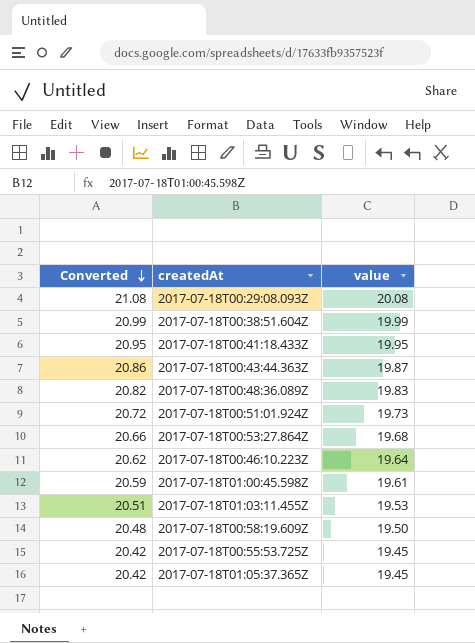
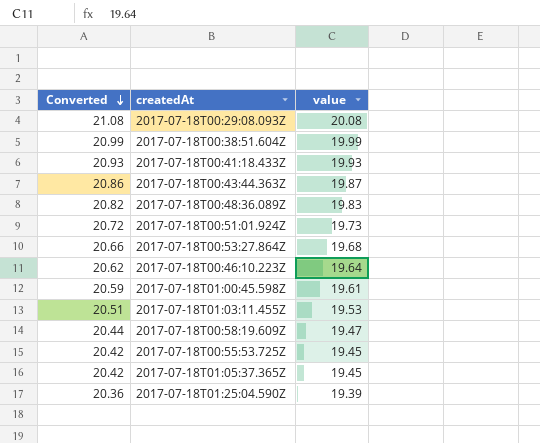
2017-07-18T00:41:18.433Z | Converted: 20.95 -> 20.93
2017-07-18T00:41:18.433Z | value: 19.95 -> 19.93
2017-07-18T00:58:19.609Z | Converted: 20.48 -> 20.44
2017-07-18T00:58:19.609Z | value: 19.50 -> 19.47
row 2017-07-18T01:25:04.590Z: none -> 20.36 | 19.39

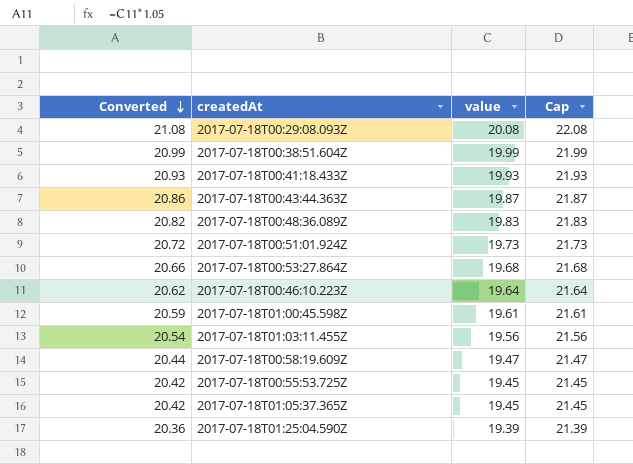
column Cap | formula: none -> [value] + 2
2017-07-18T01:03:11.455Z | Converted: 20.51 -> 20.54
2017-07-18T01:03:11.455Z | value: 19.53 -> 19.56

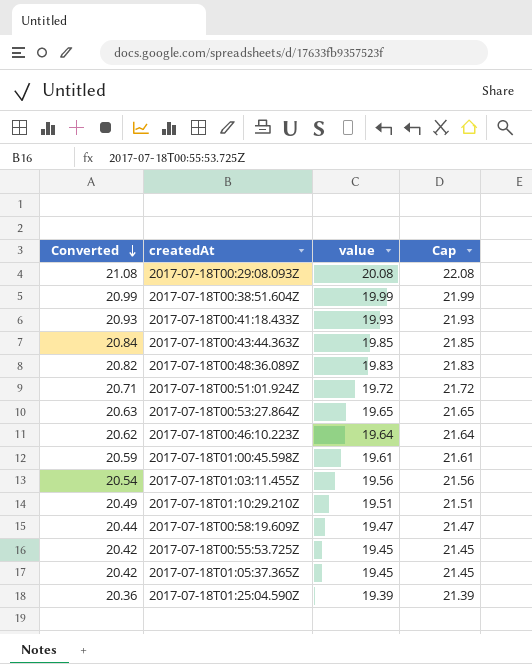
2017-07-18T00:43:44.363Z | Converted: 20.86 -> 20.84
2017-07-18T00:43:44.363Z | value: 19.87 -> 19.85
2017-07-18T00:43:44.363Z | Cap: 21.87 -> 21.85
2017-07-18T00:51:01.924Z | Converted: 20.72 -> 20.71
2017-07-18T00:51:01.924Z | value: 19.73 -> 19.72
2017-07-18T00:51:01.924Z | Cap: 21.73 -> 21.72
2017-07-18T00:53:27.864Z | Converted: 20.66 -> 20.63
2017-07-18T00:53:27.864Z | value: 19.68 -> 19.65
2017-07-18T00:53:27.864Z | Cap: 21.68 -> 21.65
row 2017-07-18T01:10:29.210Z: none -> 20.49 | 19.51 | 21.51

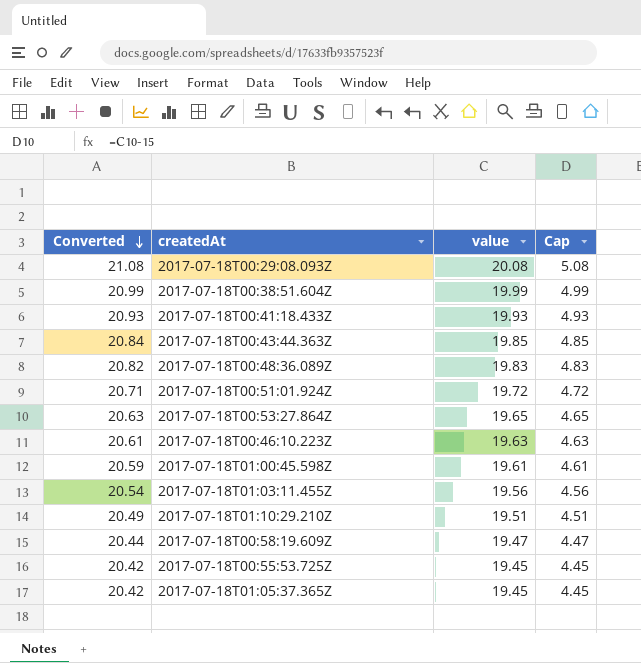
column Cap | formula: [value] + 2 -> [value] - 15
row 2017-07-18T01:25:04.590Z: 20.36 | 19.39 | 21.39 -> none
2017-07-18T00:46:10.223Z | Converted: 20.62 -> 20.61
2017-07-18T00:46:10.223Z | value: 19.64 -> 19.63

